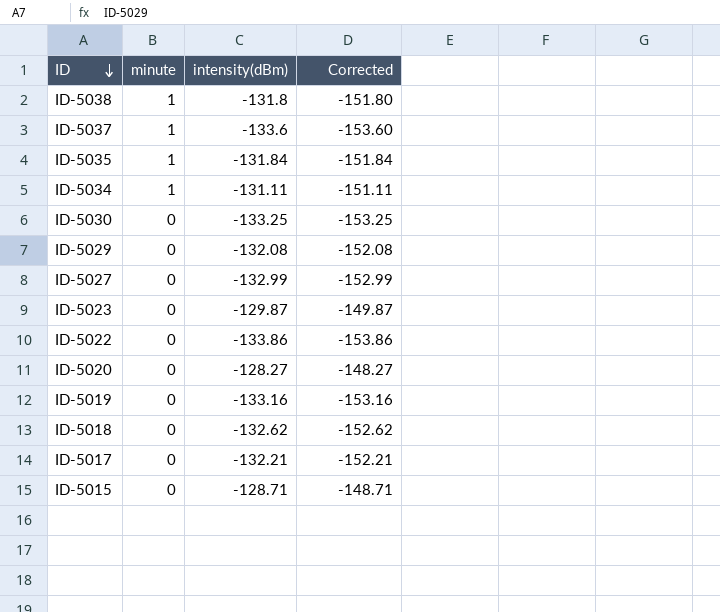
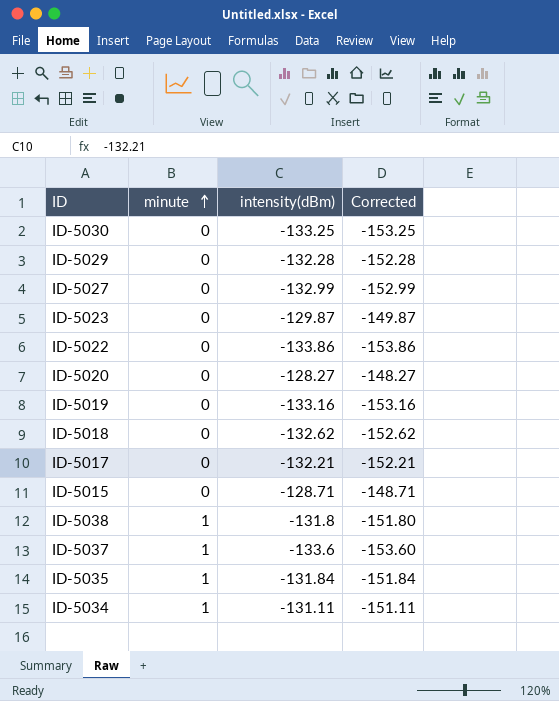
row order: ID descending -> minute ascending
ID-5029 | intensity(dBm): -132.08 -> -132.28
ID-5029 | Corrected: -152.08 -> -152.28

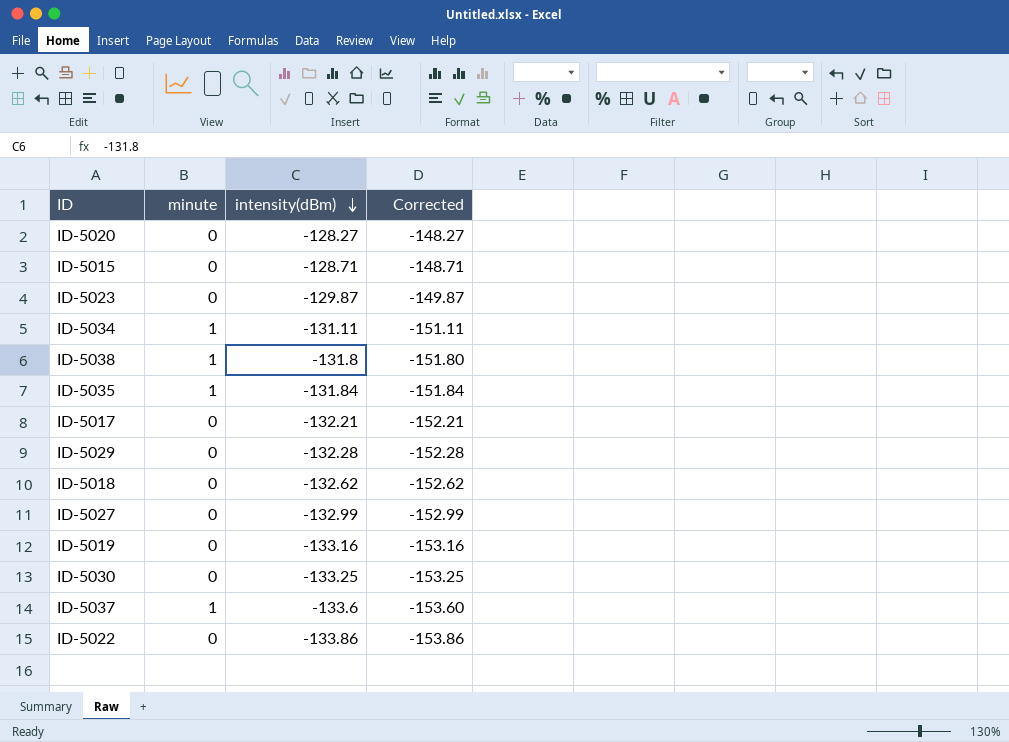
row order: minute ascending -> intensity(dBm) descending

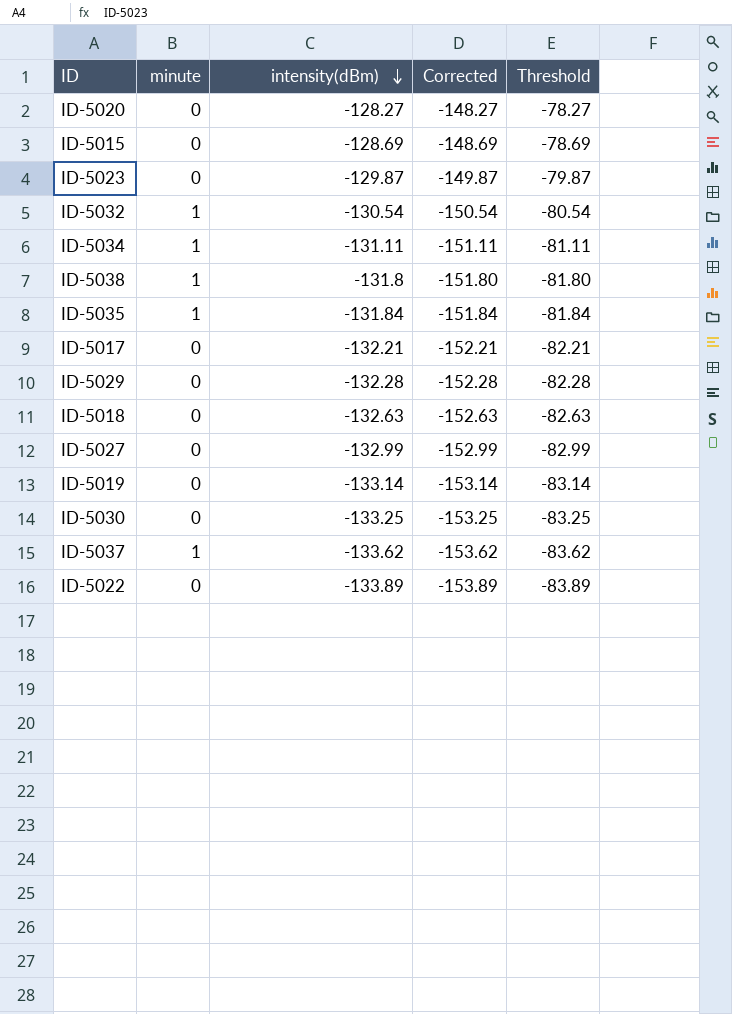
column Threshold | formula: none -> [intensity(dBm)] + 50
ID-5015 | intensity(dBm): -128.71 -> -128.69
ID-5015 | Corrected: -148.71 -> -148.69
row ID-5032: none -> 1 | -130.54 | -150.54 | -80.54
ID-5018 | intensity(dBm): -132.62 -> -132.63
ID-5018 | Corrected: -152.62 -> -152.63
ID-5019 | intensity(dBm): -133.16 -> -133.14
ID-5019 | Corrected: -153.16 -> -153.14
ID-5037 | intensity(dBm): -133.6 -> -133.62
ID-5037 | Corrected: -153.60 -> -153.62
ID-5022 | intensity(dBm): -133.86 -> -133.89
ID-5022 | Corrected: -153.86 -> -153.89

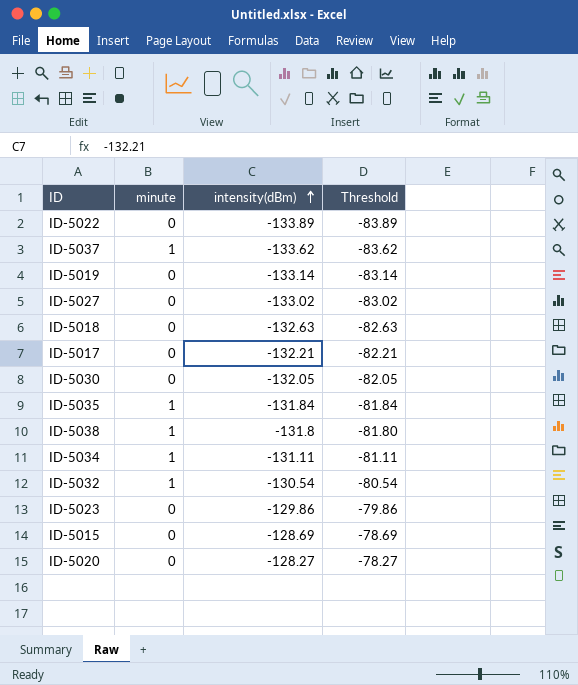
row order: intensity(dBm) descending -> intensity(dBm) ascending
column Corrected | formula: [intensity(dBm)] - 20 -> none
row ID-5029: 0 | -132.28 | -152.28 | -82.28 -> none
ID-5027 | intensity(dBm): -132.99 -> -133.02
ID-5027 | Threshold: -82.99 -> -83.02
ID-5030 | intensity(dBm): -133.25 -> -132.05
ID-5030 | Threshold: -83.25 -> -82.05
ID-5023 | intensity(dBm): -129.87 -> -129.86
ID-5023 | Threshold: -79.87 -> -79.86

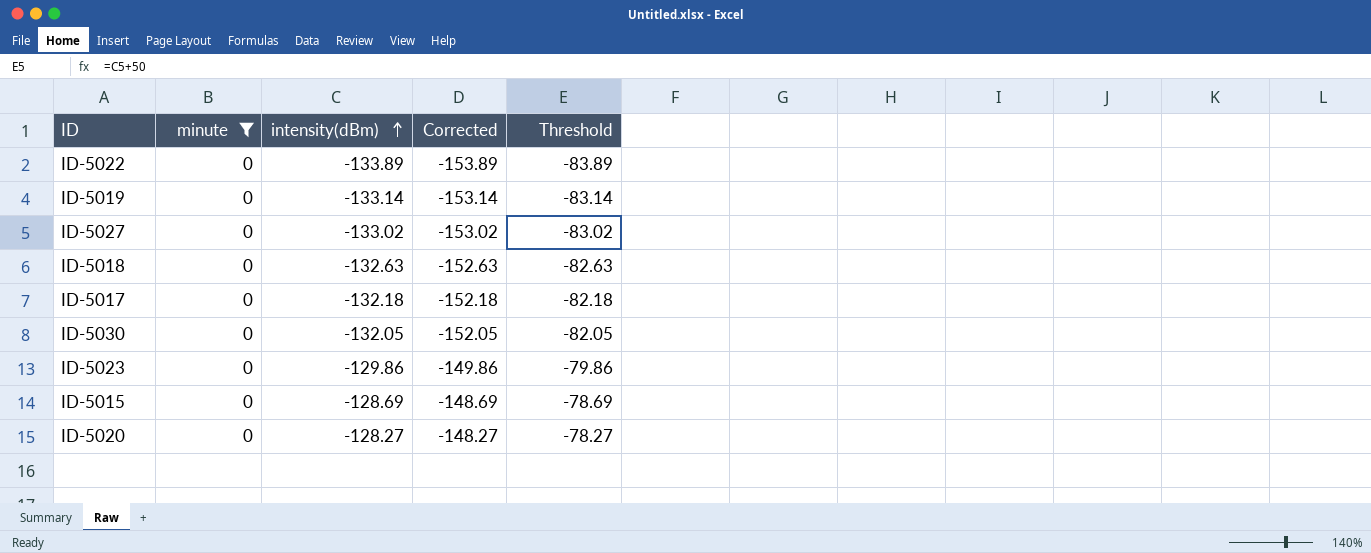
filter: none -> minute = 0
column Corrected | formula: none -> [intensity(dBm)] - 20
ID-5017 | intensity(dBm): -132.21 -> -132.18
ID-5017 | Threshold: -82.21 -> -82.18

